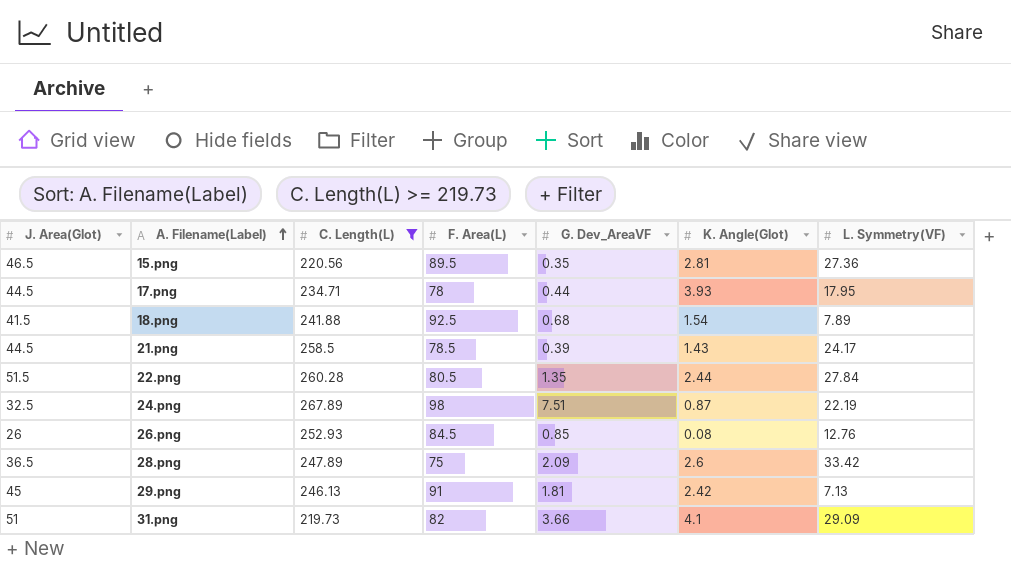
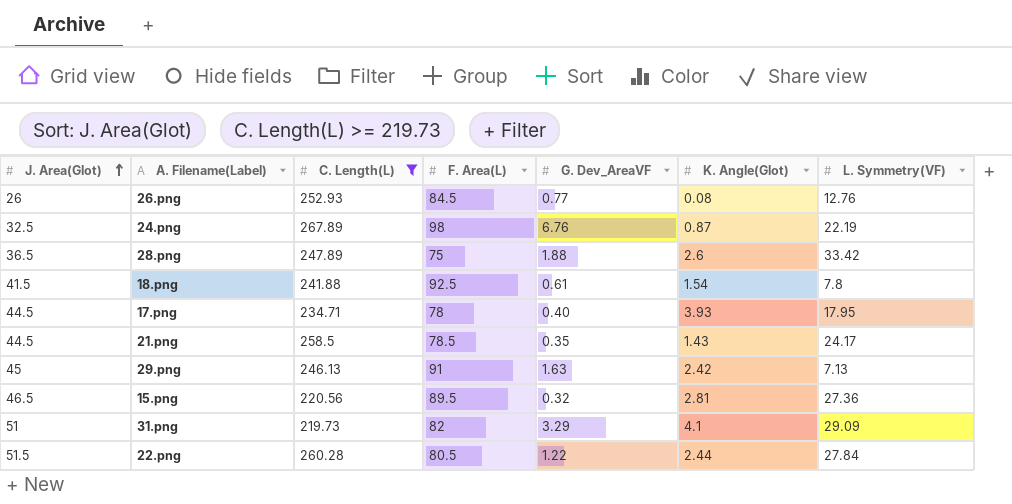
row order: A. Filename(Label) ascending -> J. Area(Glot) ascending
26.png | G. Dev_AreaVF: 0.85 -> 0.77
24.png | G. Dev_AreaVF: 7.51 -> 6.76
28.png | G. Dev_AreaVF: 2.09 -> 1.88
18.png | G. Dev_AreaVF: 0.68 -> 0.61
18.png | L. Symmetry(VF): 7.89 -> 7.8
17.png | G. Dev_AreaVF: 0.44 -> 0.40
21.png | G. Dev_AreaVF: 0.39 -> 0.35
29.png | G. Dev_AreaVF: 1.81 -> 1.63
15.png | G. Dev_AreaVF: 0.35 -> 0.32
31.png | G. Dev_AreaVF: 3.66 -> 3.29
22.png | G. Dev_AreaVF: 1.35 -> 1.22

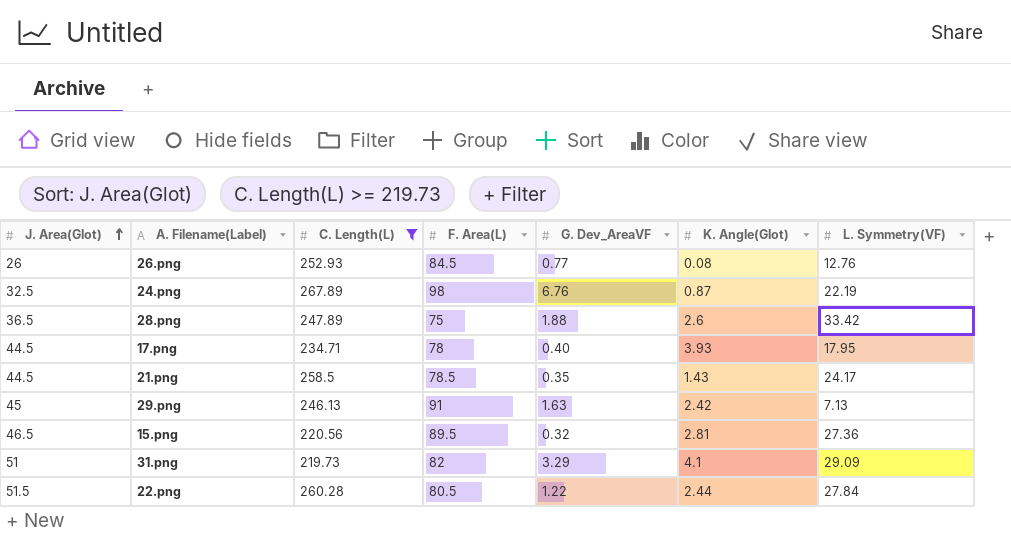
row 18.png: 41.5 | 241.88 | 92.5 | 0.61 | 1.54 | 7.8 -> none

